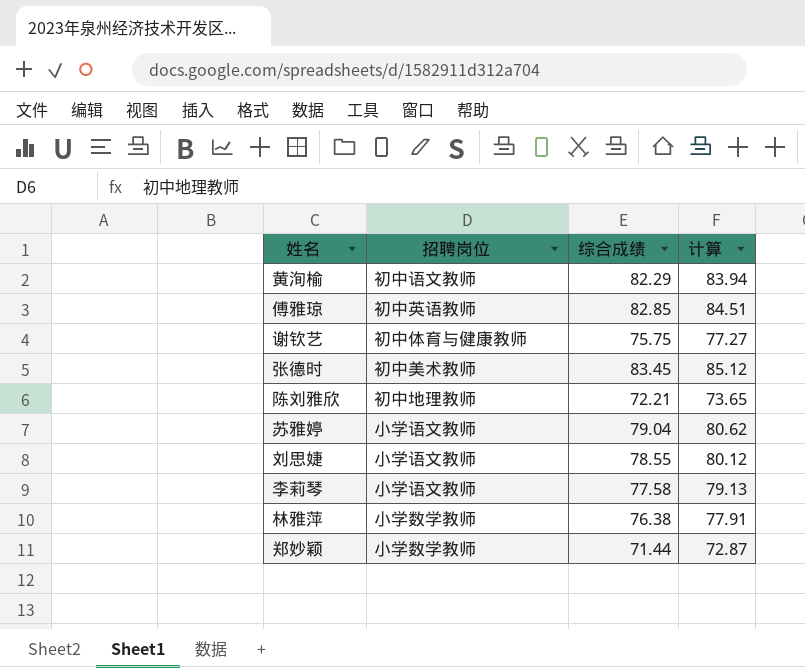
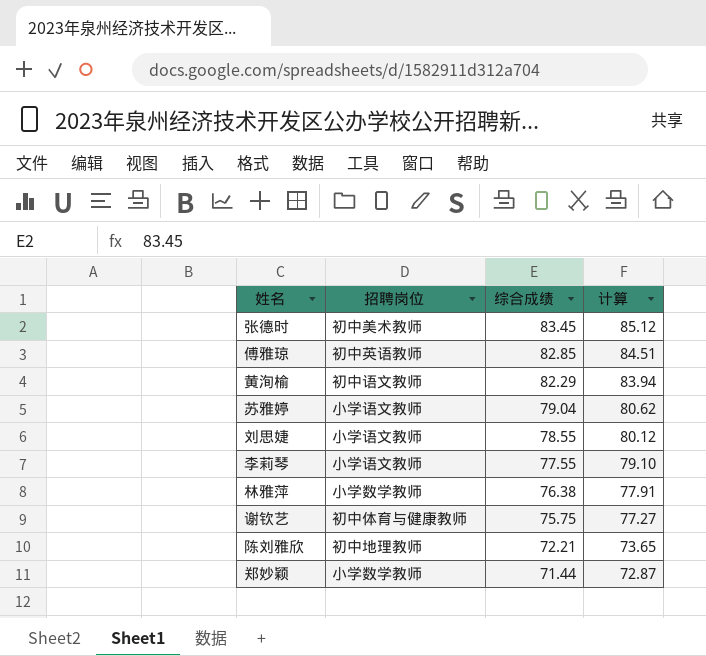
row order: none -> 综合成绩 descending
李莉琴 | 综合成绩: 77.58 -> 77.55
李莉琴 | 计算: 79.13 -> 79.10

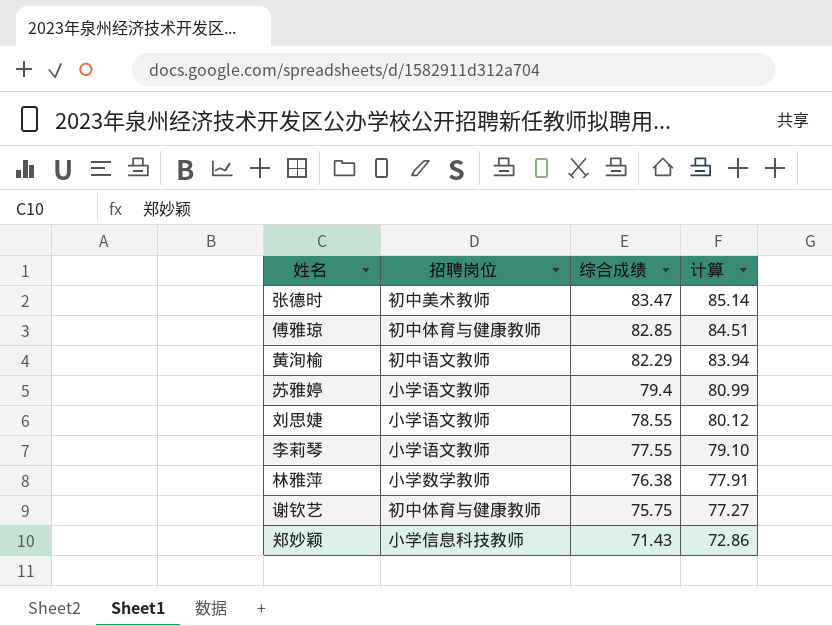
row 陈刘雅欣: 初中地理教师 | 72.21 | 73.65 -> none
张德时 | 综合成绩: 83.45 -> 83.47
张德时 | 计算: 85.12 -> 85.14
傅雅琼 | 招聘岗位: 初中英语教师 -> 初中体育与健康教师
苏雅婷 | 综合成绩: 79.04 -> 79.4
苏雅婷 | 计算: 80.62 -> 80.99
郑妙颖 | 招聘岗位: 小学数学教师 -> 小学信息科技教师
郑妙颖 | 综合成绩: 71.44 -> 71.43
郑妙颖 | 计算: 72.87 -> 72.86

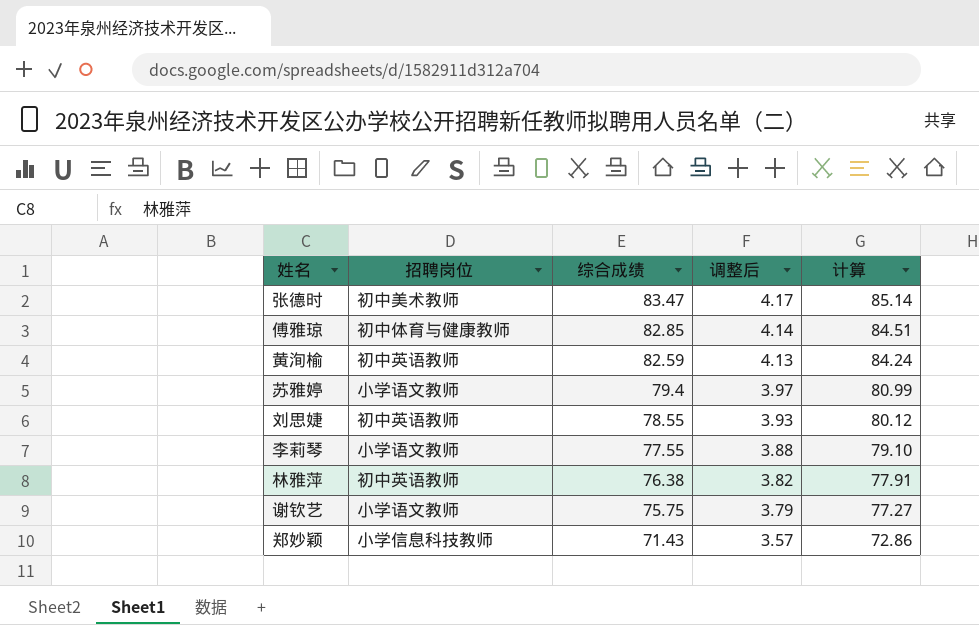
column 调整后 | formula: none -> [综合成绩] * 0.05
黄洵榆 | 招聘岗位: 初中语文教师 -> 初中英语教师
黄洵榆 | 综合成绩: 82.29 -> 82.59
黄洵榆 | 计算: 83.94 -> 84.24
刘思婕 | 招聘岗位: 小学语文教师 -> 初中英语教师
林雅萍 | 招聘岗位: 小学数学教师 -> 初中英语教师
谢钦艺 | 招聘岗位: 初中体育与健康教师 -> 小学语文教师

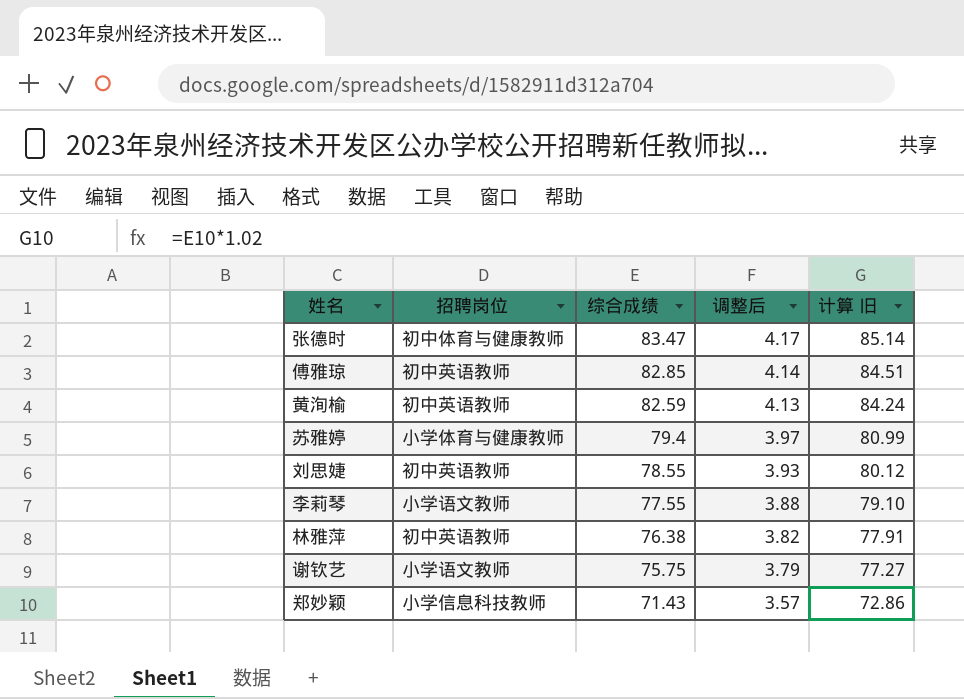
column name: 计算 -> 计算 旧
张德时 | 招聘岗位: 初中美术教师 -> 初中体育与健康教师
傅雅琼 | 招聘岗位: 初中体育与健康教师 -> 初中英语教师
苏雅婷 | 招聘岗位: 小学语文教师 -> 小学体育与健康教师

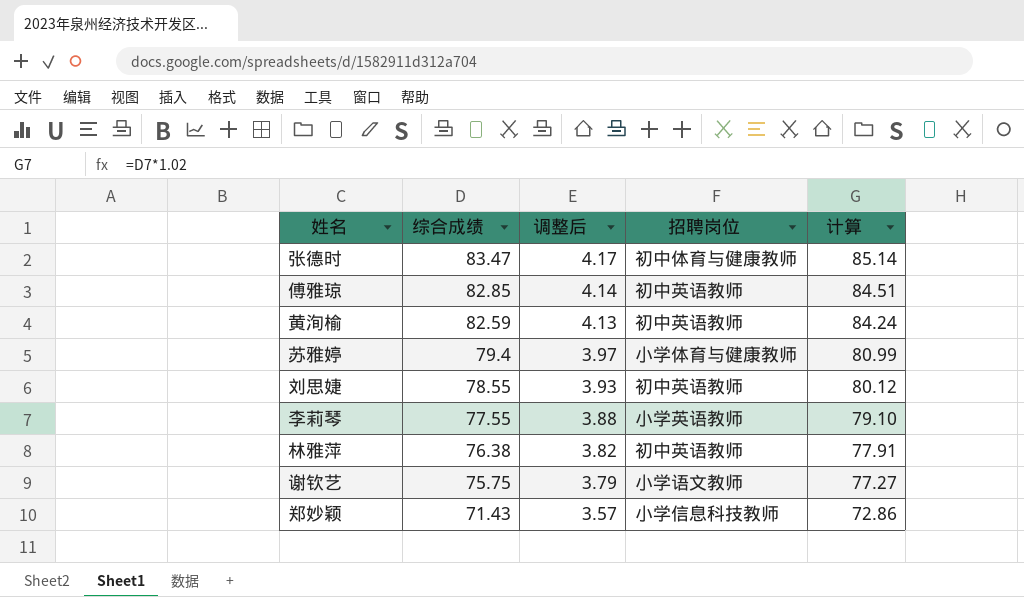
column 招聘岗位 | position: 2 -> 4
column name: 计算 旧 -> 计算
李莉琴 | 招聘岗位: 小学语文教师 -> 小学英语教师

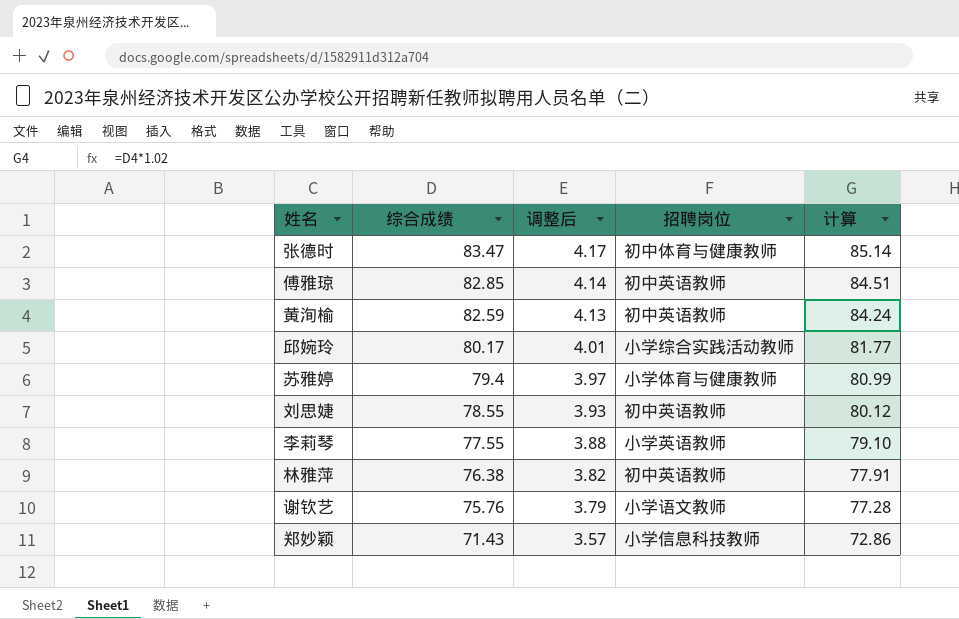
row 邱婉玲: none -> 80.17 | 4.01 | 小学综合实践活动教师 | 81.77
谢钦艺 | 综合成绩: 75.75 -> 75.76
谢钦艺 | 计算: 77.27 -> 77.28

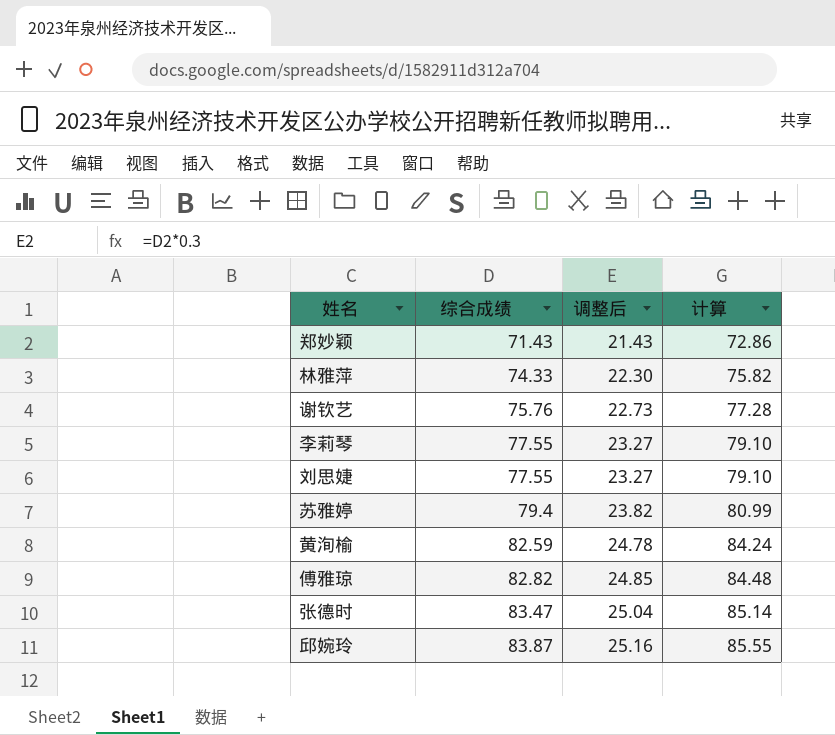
row order: 综合成绩 descending -> 综合成绩 ascending
column 招聘岗位 | position: 4 -> none
column 调整后 | formula: [综合成绩] * 0.05 -> [综合成绩] * 0.3
林雅萍 | 综合成绩: 76.38 -> 74.33
林雅萍 | 计算: 77.91 -> 75.82
刘思婕 | 综合成绩: 78.55 -> 77.55
刘思婕 | 计算: 80.12 -> 79.10
傅雅琼 | 综合成绩: 82.85 -> 82.82
傅雅琼 | 计算: 84.51 -> 84.48
邱婉玲 | 综合成绩: 80.17 -> 83.87
邱婉玲 | 计算: 81.77 -> 85.55

